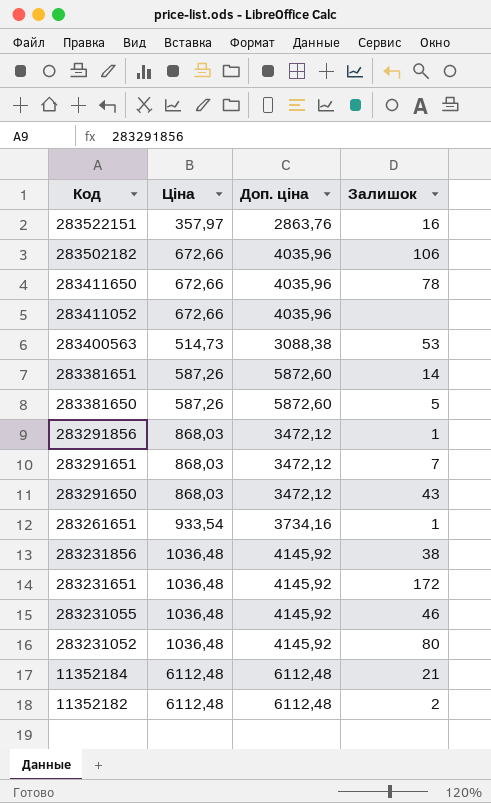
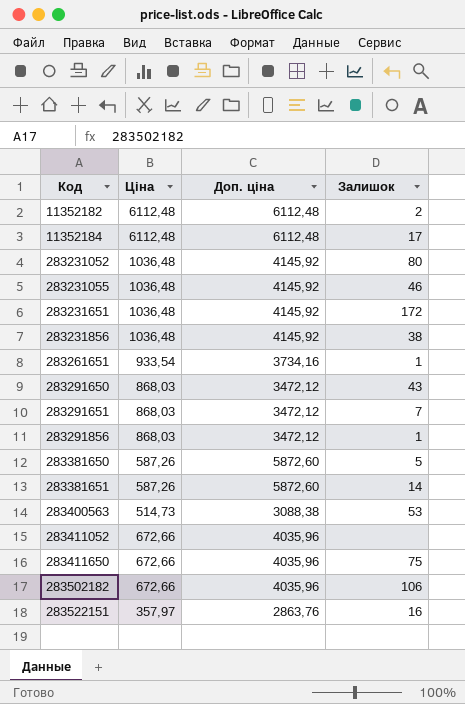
row order: Код descending -> Код ascending
11352184 | Залишок: 21 -> 17
283411650 | Залишок: 78 -> 75

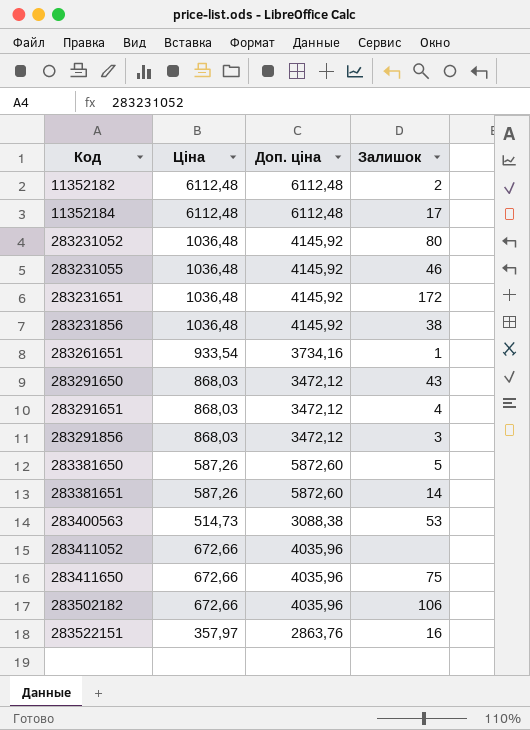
283291651 | Залишок: 7 -> 4
283291856 | Залишок: 1 -> 3

